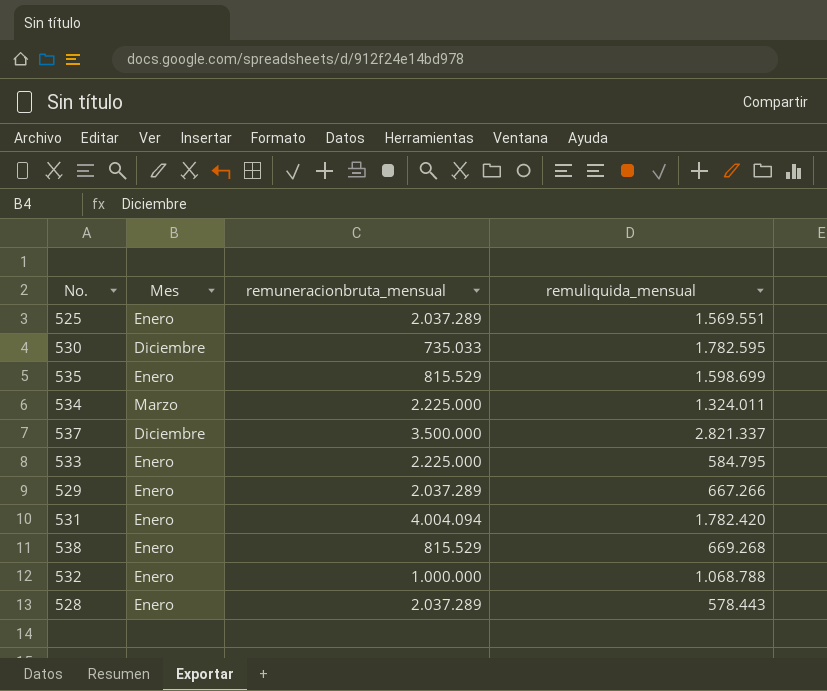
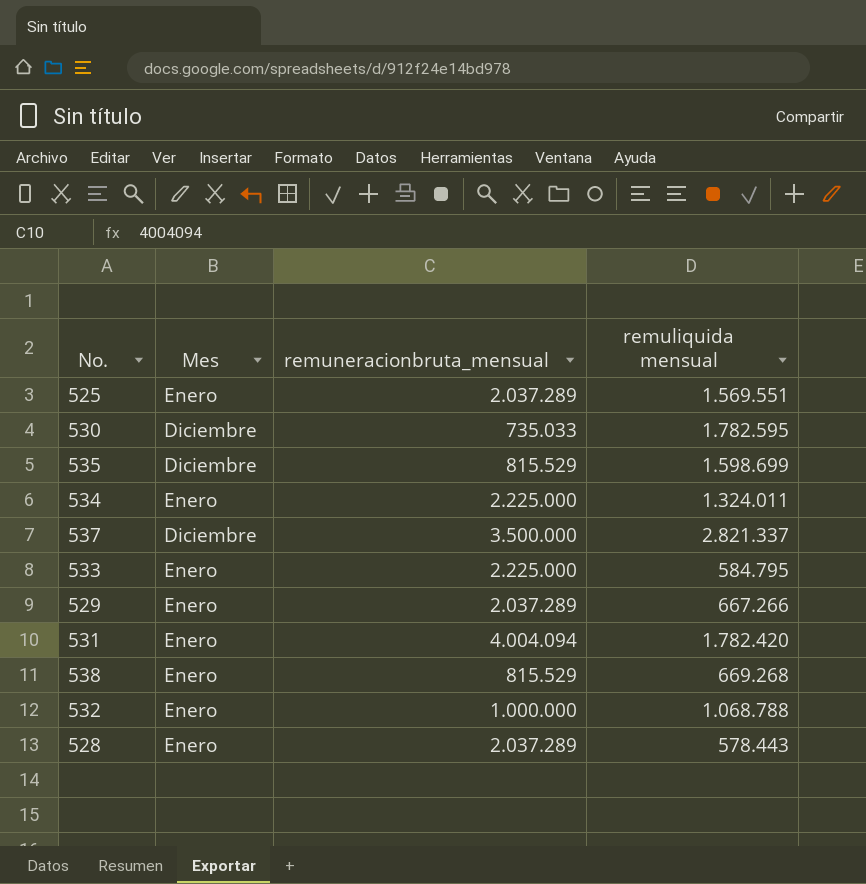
column name: remuliquida_mensual -> remuliquida mensual
535 | Mes: Enero -> Diciembre
534 | Mes: Marzo -> Enero

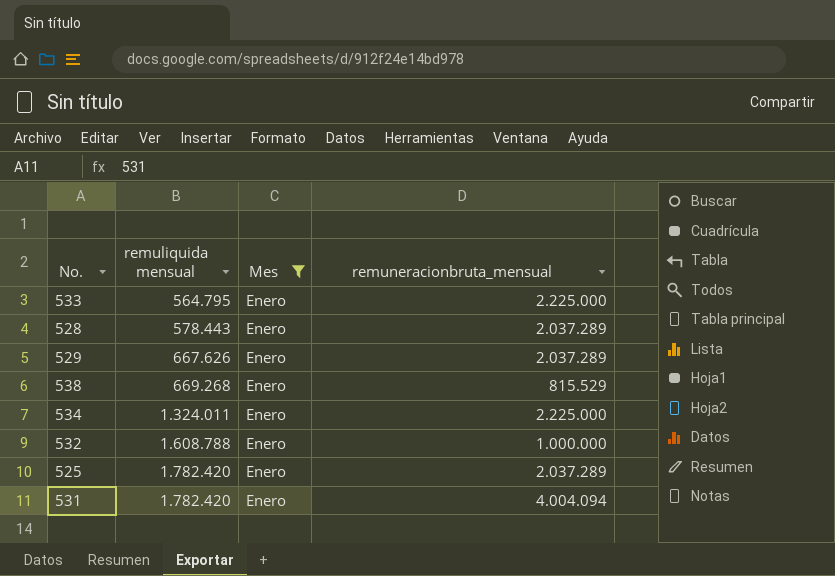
filter: none -> Mes = Enero
row order: none -> remuliquida mensual ascending
column remuliquida mensual | position: 4 -> 2
533 | remuliquida mensual: 584.795 -> 564.795
529 | remuliquida mensual: 667.266 -> 667.626
532 | remuliquida mensual: 1.068.788 -> 1.608.788
525 | remuliquida mensual: 1.569.551 -> 1.782.420

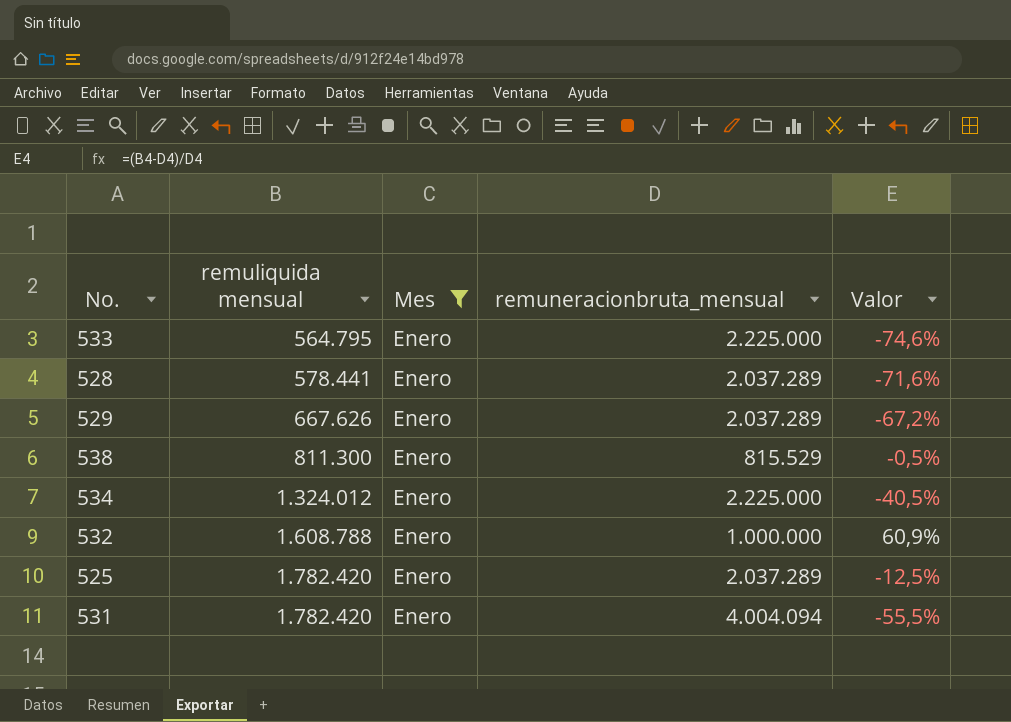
column Valor | formula: none -> ([remuliquida mensual] - [remuneracionbruta_mensual]) / [remuneracionbruta_mensual]
528 | remuliquida mensual: 578.443 -> 578.441
538 | remuliquida mensual: 669.268 -> 811.300
534 | remuliquida mensual: 1.324.011 -> 1.324.012

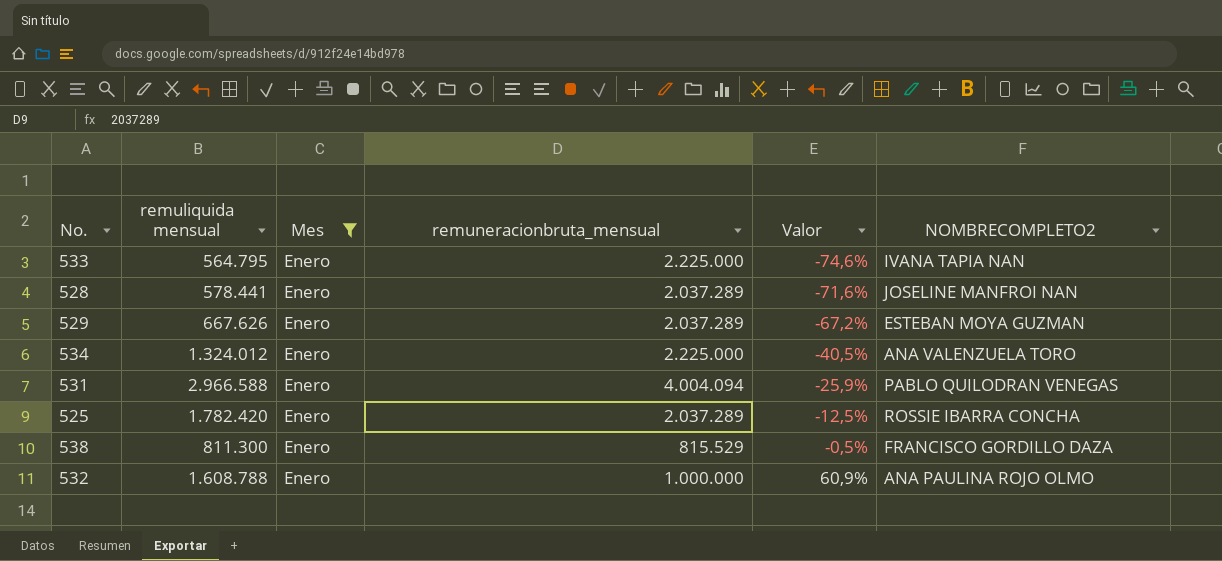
row order: remuliquida mensual ascending -> Valor ascending
column NOMBRECOMPLETO2 | position: none -> 6
531 | remuliquida mensual: 1.782.420 -> 2.966.588
531 | Valor: -55,5% -> -25,9%

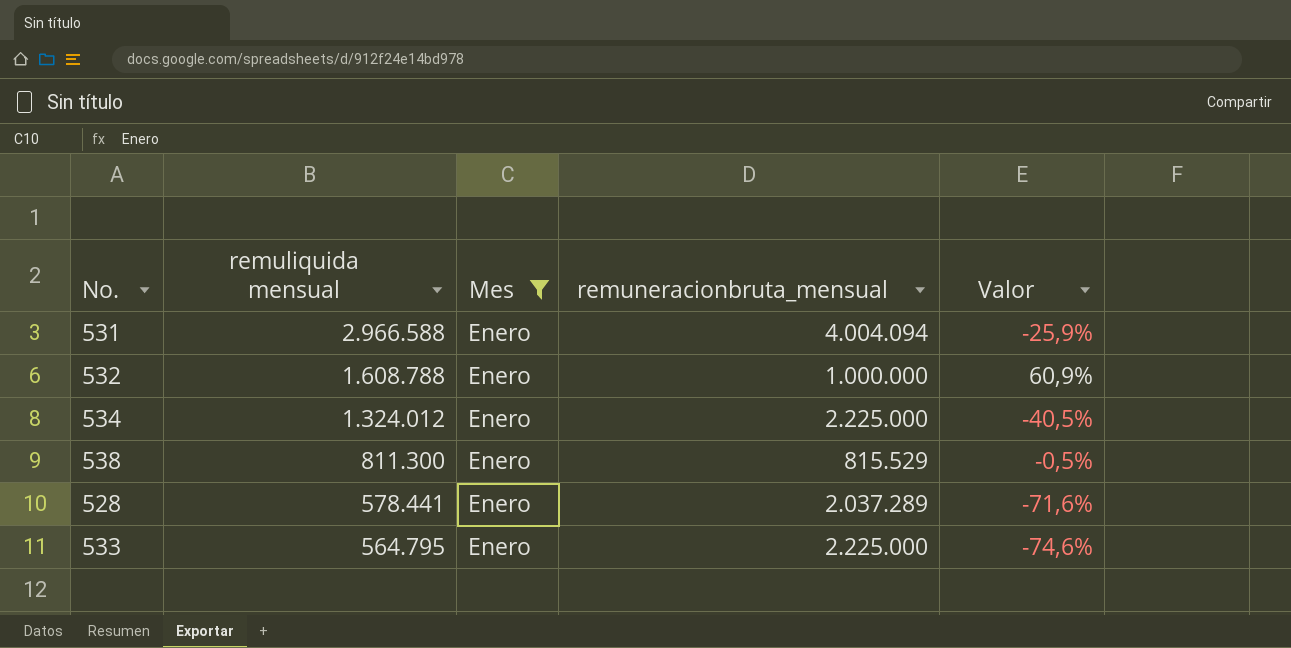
row order: Valor ascending -> remuliquida mensual descending
column NOMBRECOMPLETO2 | position: 6 -> none
row 529: 667.626 | Enero | 2.037.289 | -67,2% | ESTEBAN MOYA GUZMAN -> none
row 525: 1.782.420 | Enero | 2.037.289 | -12,5% | ROSSIE IBARRA CONCHA -> none

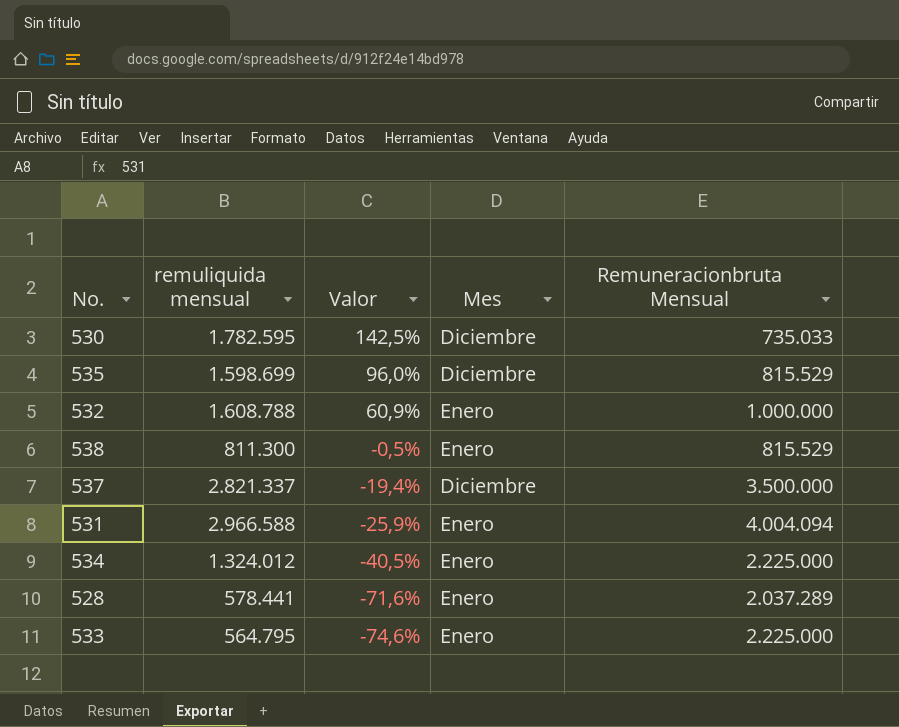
filter: Mes = Enero -> none
row order: remuliquida mensual descending -> Valor descending
column Valor | position: 5 -> 3
column name: remuneracionbruta_mensual -> Remuneracionbruta Mensual

